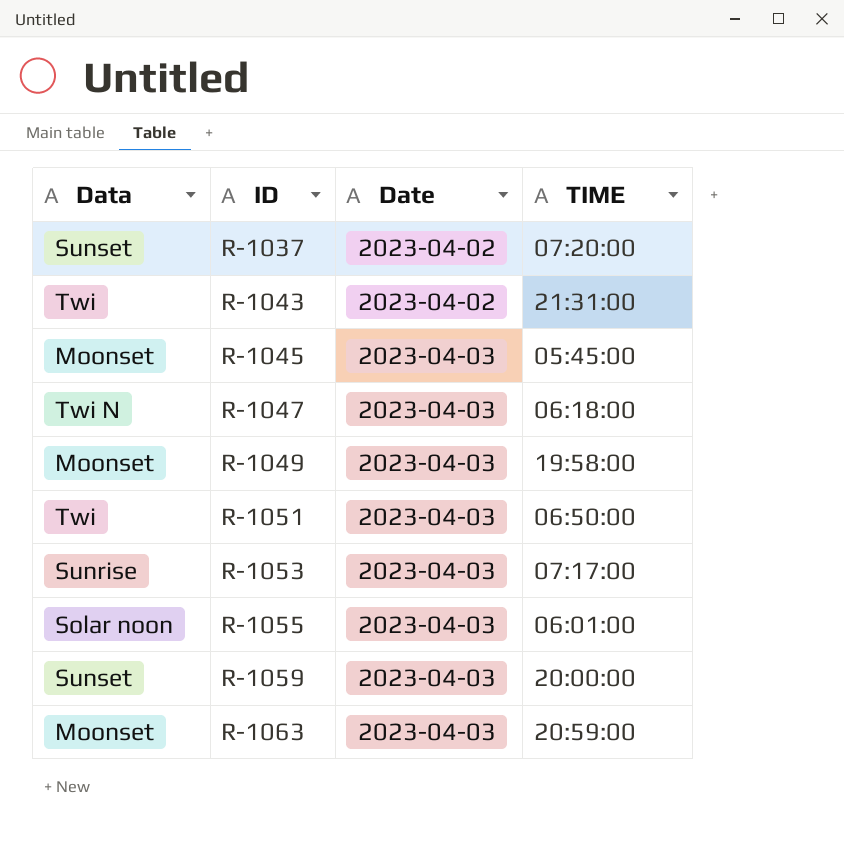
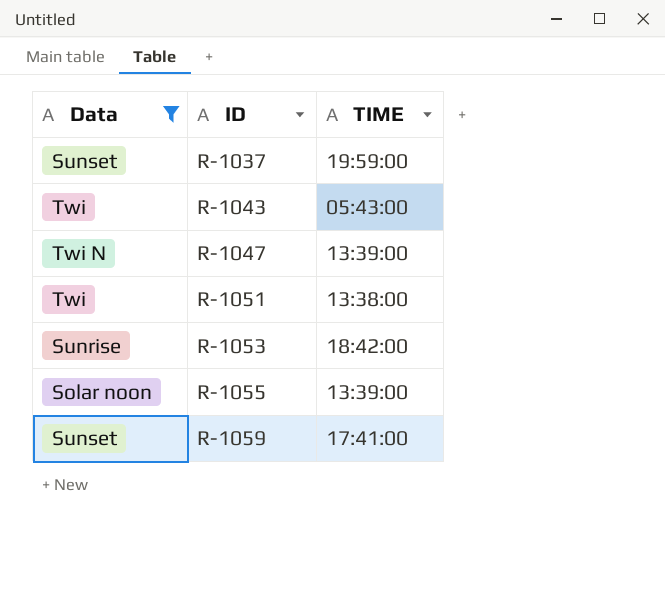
filter: none -> Data != Moonset
column Date | position: 3 -> none
R-1037 | TIME: 07:20:00 -> 19:59:00
R-1043 | TIME: 21:31:00 -> 05:43:00
R-1047 | TIME: 06:18:00 -> 13:39:00
R-1051 | TIME: 06:50:00 -> 13:38:00
R-1053 | TIME: 07:17:00 -> 18:42:00
R-1055 | TIME: 06:01:00 -> 13:39:00
R-1059 | TIME: 20:00:00 -> 17:41:00

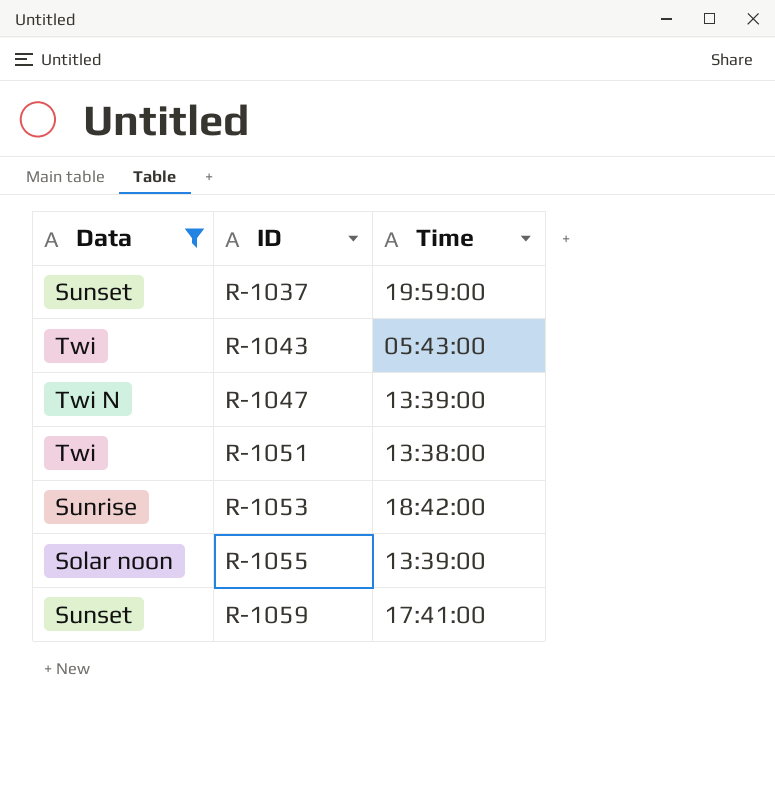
column name: TIME -> Time

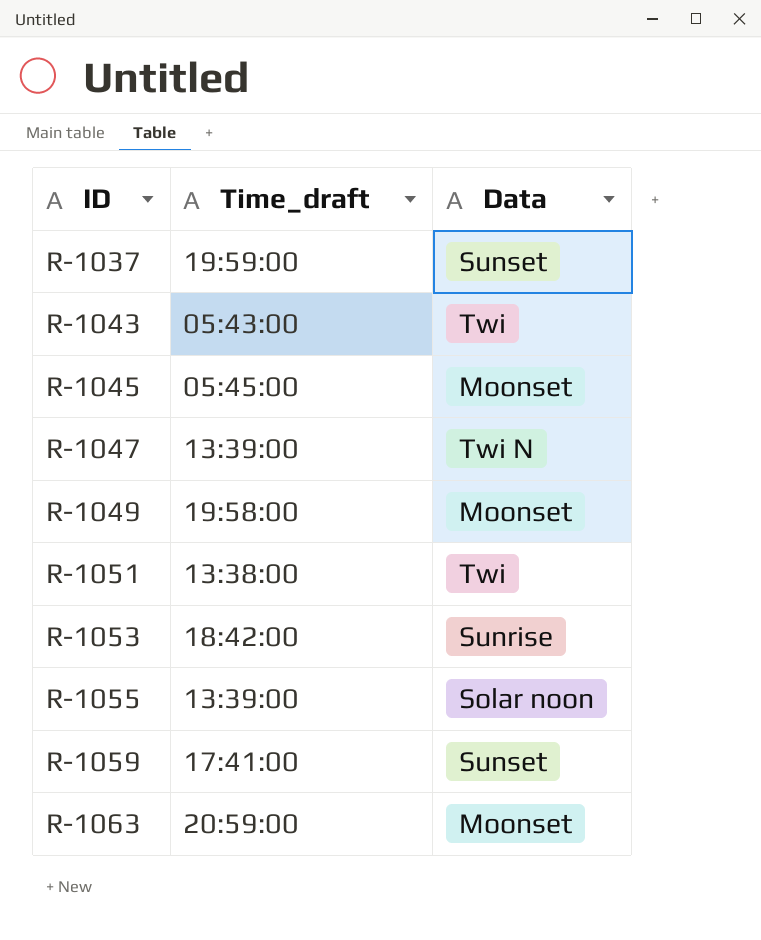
filter: Data != Moonset -> none
column name: Time -> Time_draft
column Data | position: 1 -> 3

